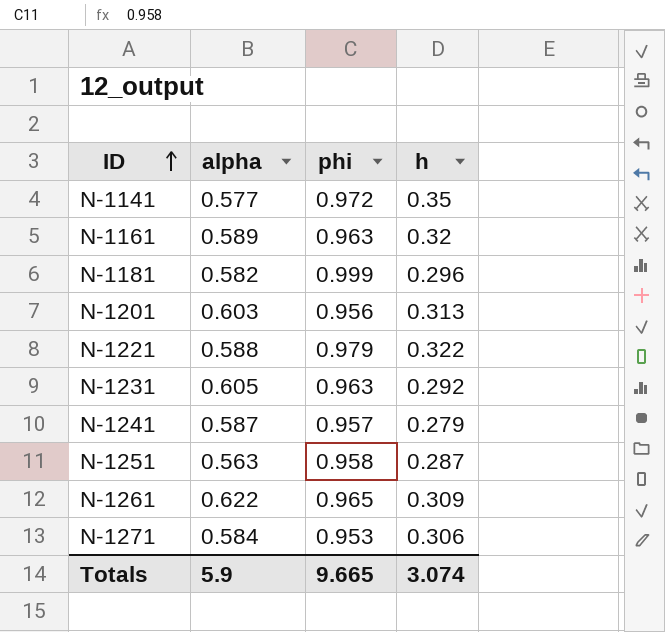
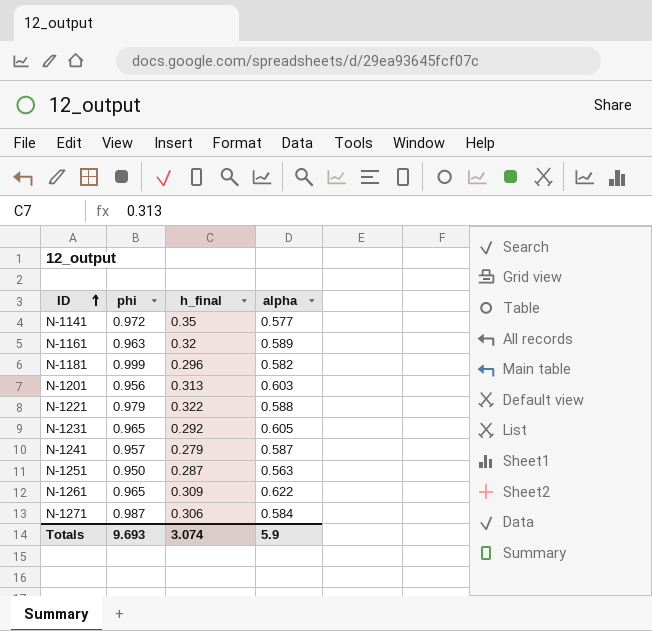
column name: h -> h_final
column alpha | position: 2 -> 4
N-1231 | phi: 0.963 -> 0.965
N-1251 | phi: 0.958 -> 0.950
N-1271 | phi: 0.953 -> 0.987
Totals | phi: 9.665 -> 9.693

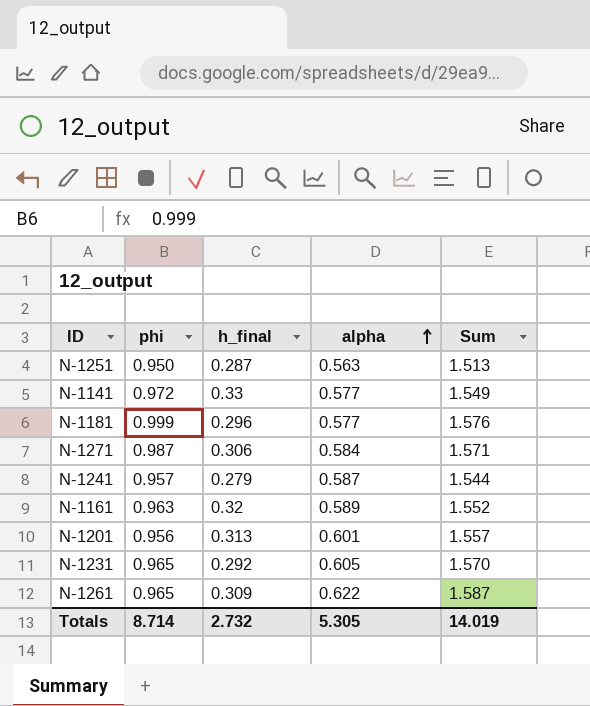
row order: ID ascending -> alpha ascending
column Sum | formula: none -> [phi] + [alpha]
row N-1221: 0.979 | 0.322 | 0.588 -> none
N-1141 | h_final: 0.35 -> 0.33
N-1181 | alpha: 0.582 -> 0.577
N-1201 | alpha: 0.603 -> 0.601
Totals | phi: 9.693 -> 8.714
Totals | h_final: 3.074 -> 2.732
Totals | alpha: 5.9 -> 5.305

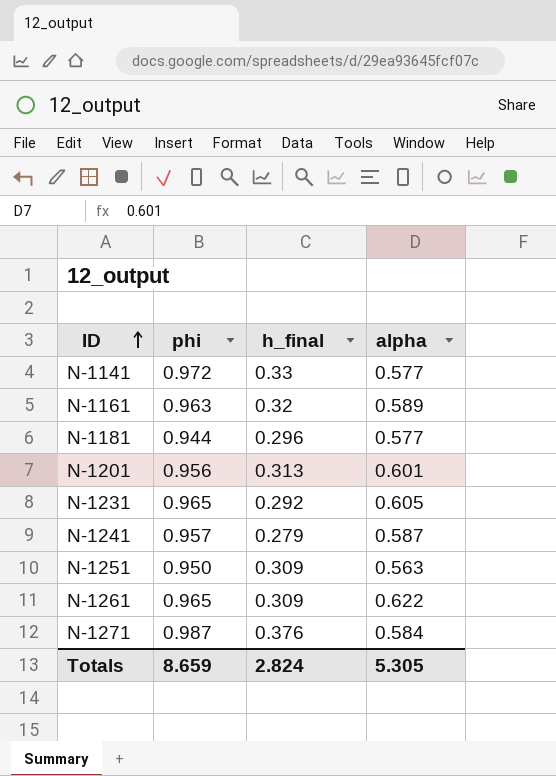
row order: alpha ascending -> ID ascending
column Sum | formula: [phi] + [alpha] -> none
N-1181 | phi: 0.999 -> 0.944
N-1251 | h_final: 0.287 -> 0.309
N-1271 | h_final: 0.306 -> 0.376
Totals | phi: 8.714 -> 8.659
Totals | h_final: 2.732 -> 2.824

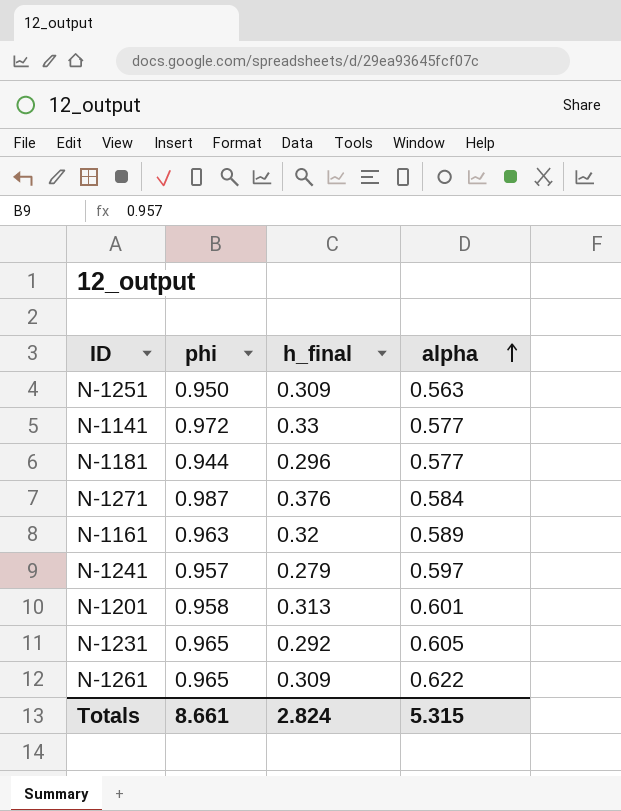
row order: ID ascending -> alpha ascending
N-1241 | alpha: 0.587 -> 0.597
N-1201 | phi: 0.956 -> 0.958
Totals | phi: 8.659 -> 8.661
Totals | alpha: 5.305 -> 5.315

